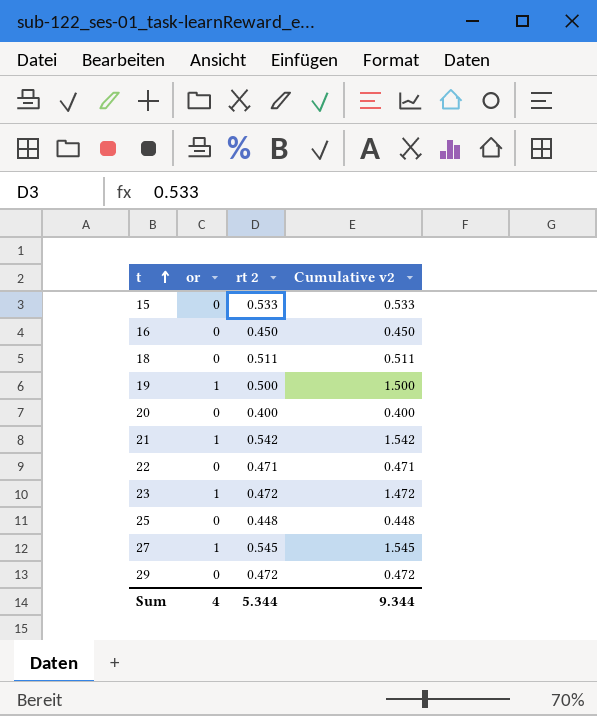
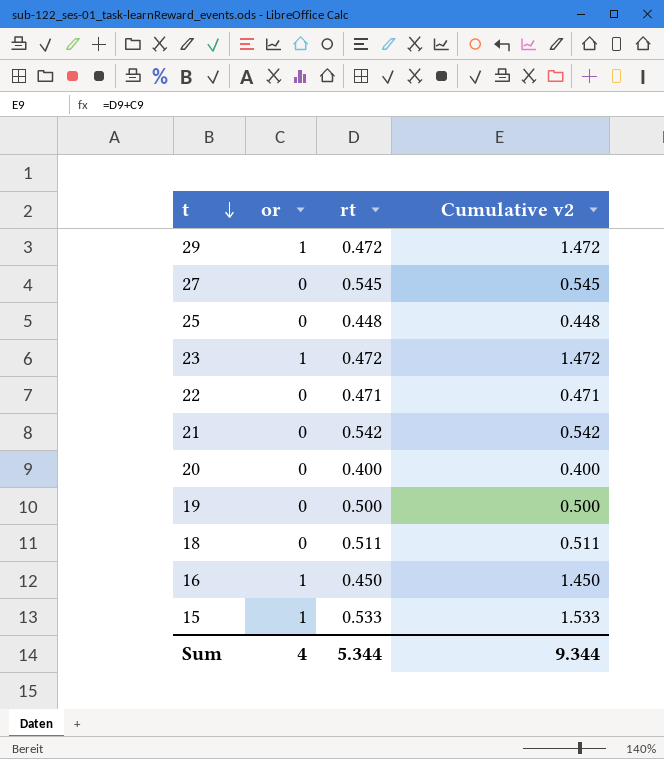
row order: t ascending -> t descending
column name: rt 2 -> rt
29 | or: 0 -> 1
29 | Cumulative v2: 0.472 -> 1.472
27 | or: 1 -> 0
27 | Cumulative v2: 1.545 -> 0.545
21 | or: 1 -> 0
21 | Cumulative v2: 1.542 -> 0.542
19 | or: 1 -> 0
19 | Cumulative v2: 1.500 -> 0.500
16 | or: 0 -> 1
16 | Cumulative v2: 0.450 -> 1.450
15 | or: 0 -> 1
15 | Cumulative v2: 0.533 -> 1.533

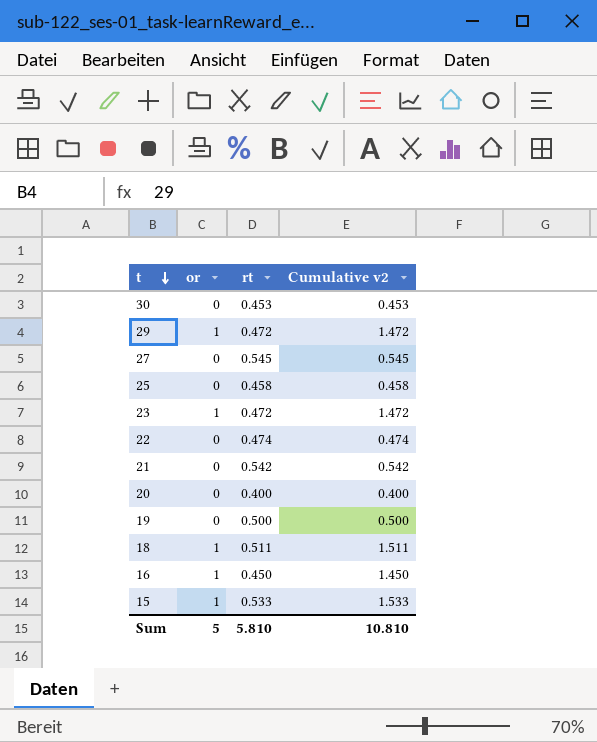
row 30: none -> 0 | 0.453 | 0.453
25 | rt: 0.448 -> 0.458
25 | Cumulative v2: 0.448 -> 0.458
22 | rt: 0.471 -> 0.474
22 | Cumulative v2: 0.471 -> 0.474
18 | or: 0 -> 1
18 | Cumulative v2: 0.511 -> 1.511
Sum | or: 4 -> 5
Sum | rt: 5.344 -> 5.810
Sum | Cumulative v2: 9.344 -> 10.810

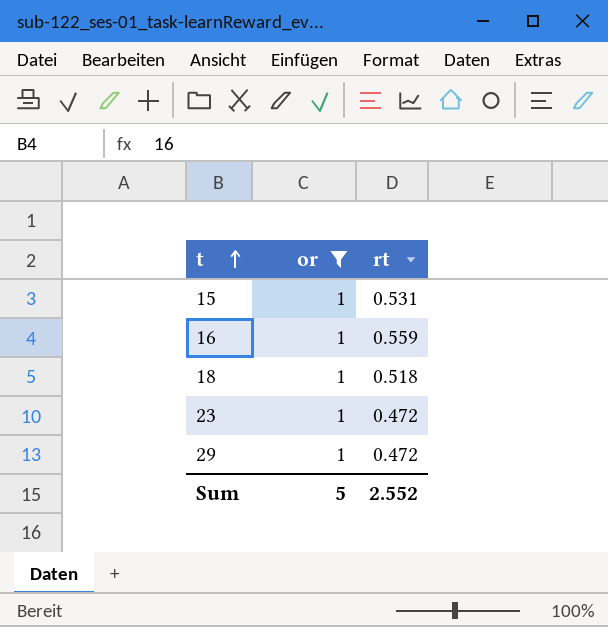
filter: none -> or = 1
row order: t descending -> t ascending
column Cumulative v2 | formula: [or] + [rt] -> none
15 | rt: 0.533 -> 0.531
16 | rt: 0.450 -> 0.559
18 | rt: 0.511 -> 0.518
Sum | rt: 5.810 -> 2.552

